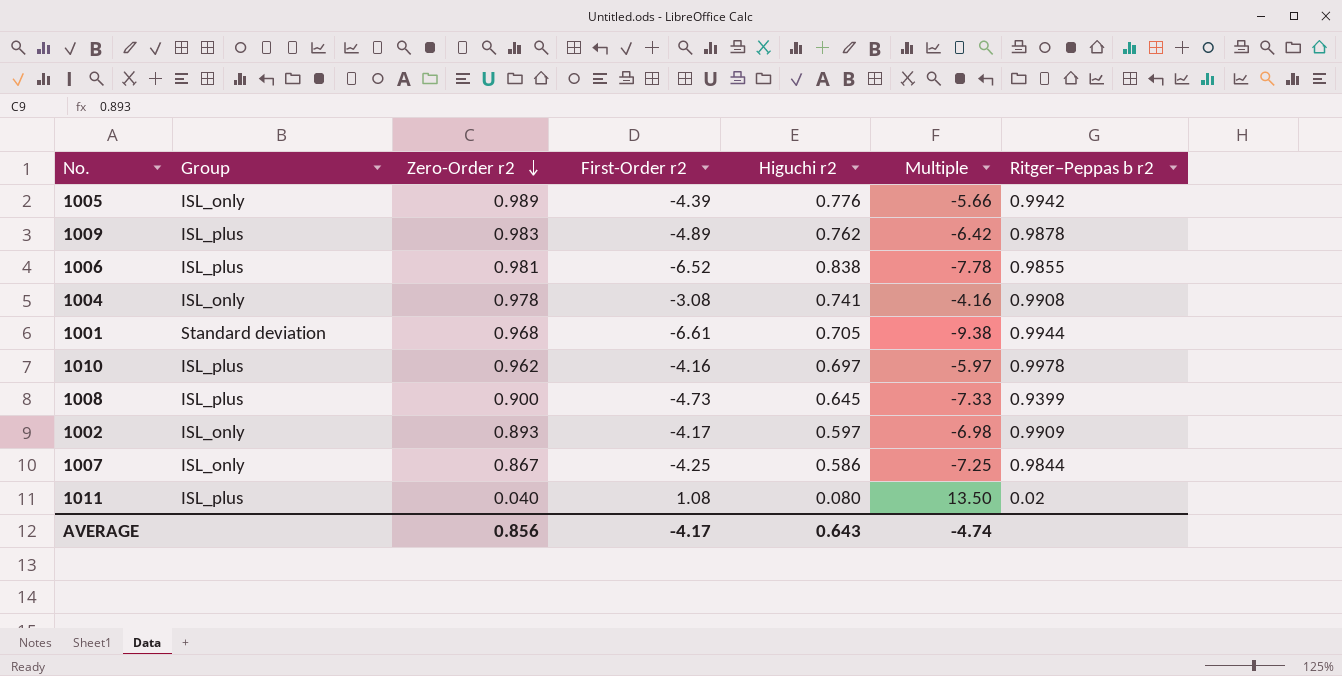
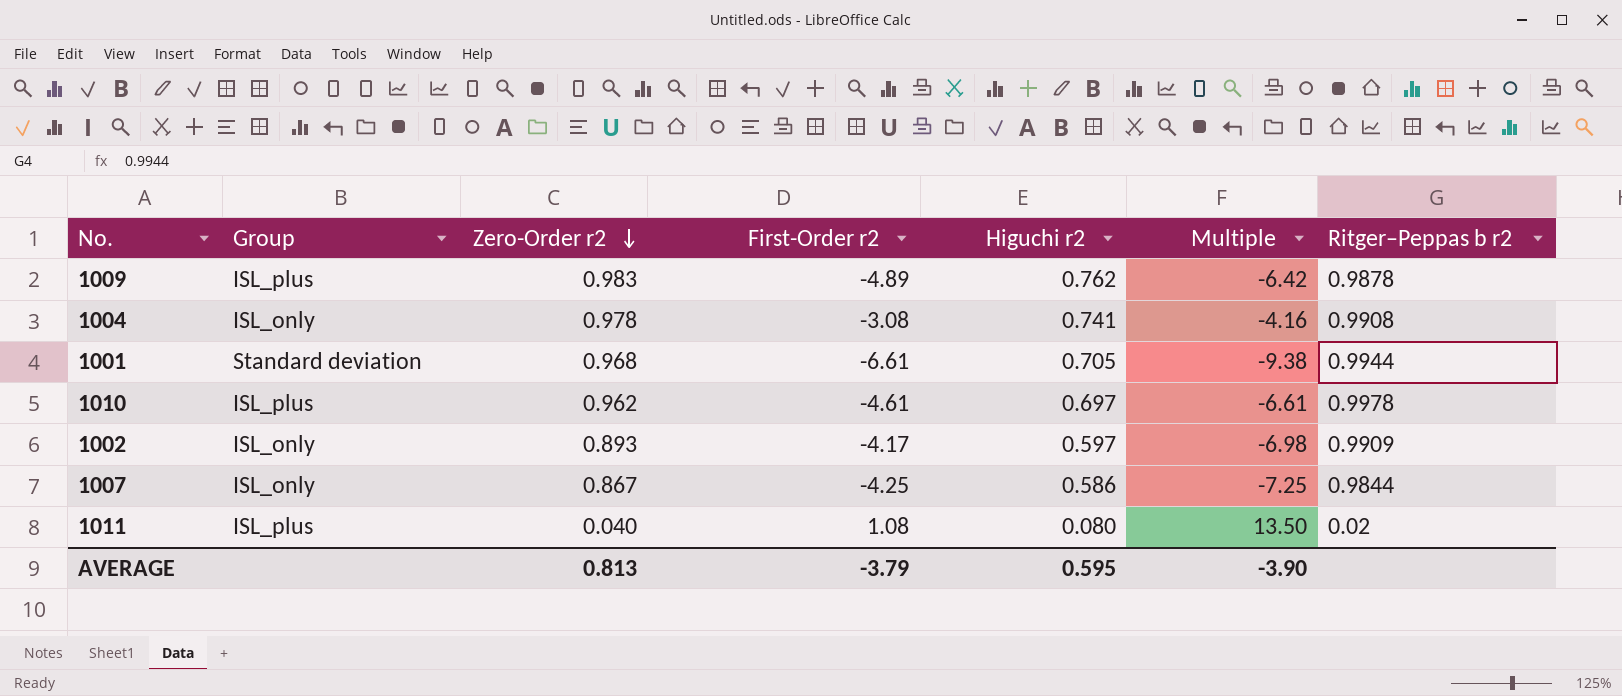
row 1005: ISL_only | 0.989 | -4.39 | 0.776 | -5.66 | 0.9942 -> none
row 1006: ISL_plus | 0.981 | -6.52 | 0.838 | -7.78 | 0.9855 -> none
row 1008: ISL_plus | 0.900 | -4.73 | 0.645 | -7.33 | 0.9399 -> none
1010 | First-Order r2: -4.16 -> -4.61
1010 | Multiple: -5.97 -> -6.61
AVERAGE | Zero-Order r2: 0.856 -> 0.813
AVERAGE | First-Order r2: -4.17 -> -3.79
AVERAGE | Higuchi r2: 0.643 -> 0.595
AVERAGE | Multiple: -4.74 -> -3.90

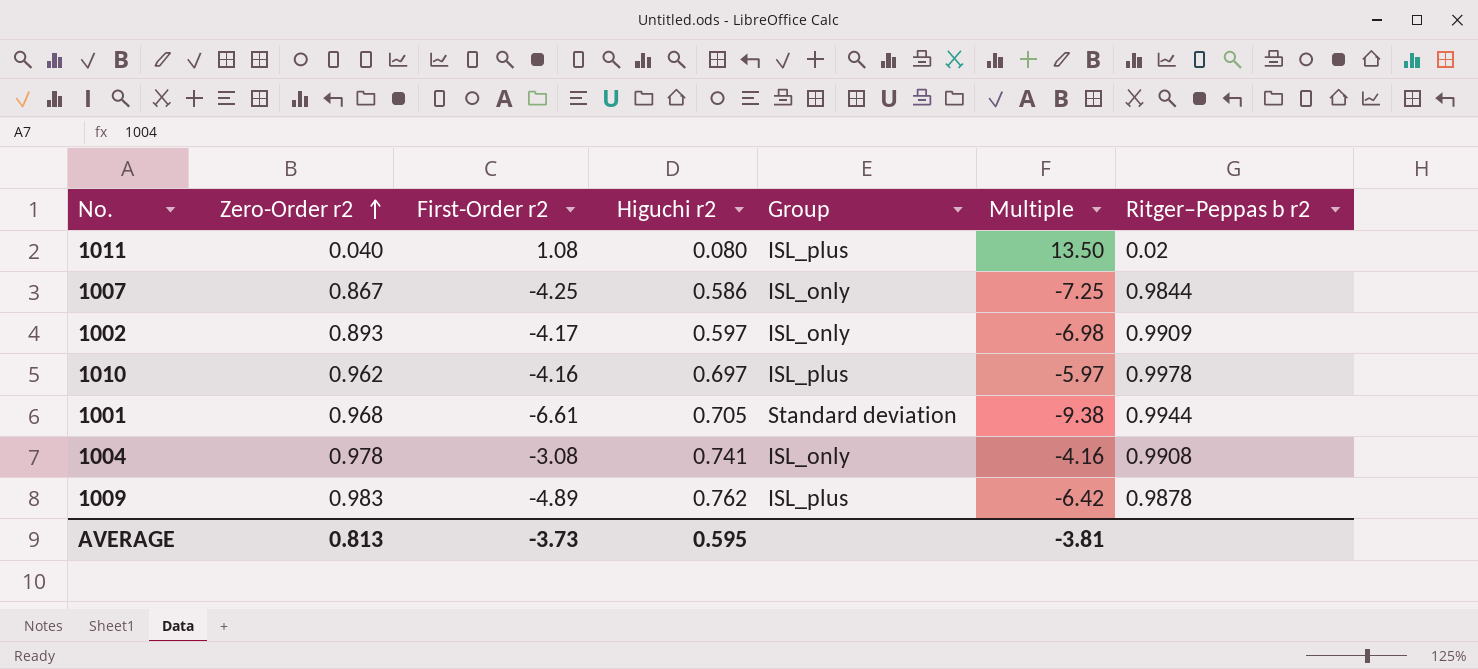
row order: Zero-Order r2 descending -> Zero-Order r2 ascending
column Group | position: 2 -> 5
1010 | First-Order r2: -4.61 -> -4.16
1010 | Multiple: -6.61 -> -5.97
AVERAGE | First-Order r2: -3.79 -> -3.73
AVERAGE | Multiple: -3.90 -> -3.81

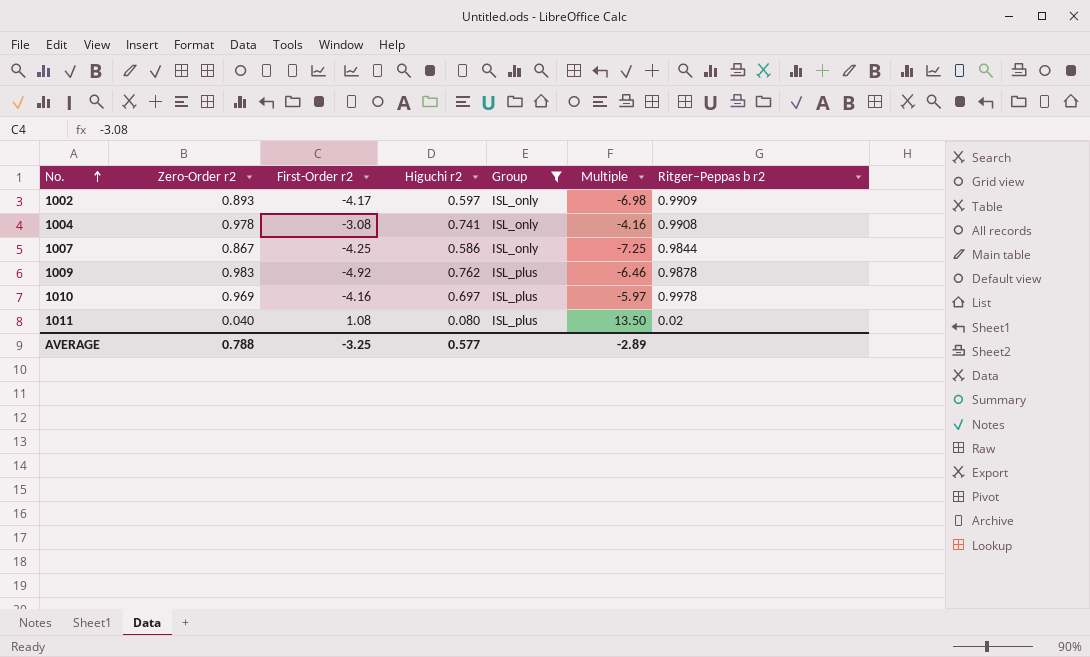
filter: none -> Group != Standard deviation
row order: Zero-Order r2 ascending -> No. ascending
1009 | First-Order r2: -4.89 -> -4.92
1009 | Multiple: -6.42 -> -6.46
1010 | Zero-Order r2: 0.962 -> 0.969
AVERAGE | Zero-Order r2: 0.813 -> 0.788
AVERAGE | First-Order r2: -3.73 -> -3.25
AVERAGE | Higuchi r2: 0.595 -> 0.577
AVERAGE | Multiple: -3.81 -> -2.89

